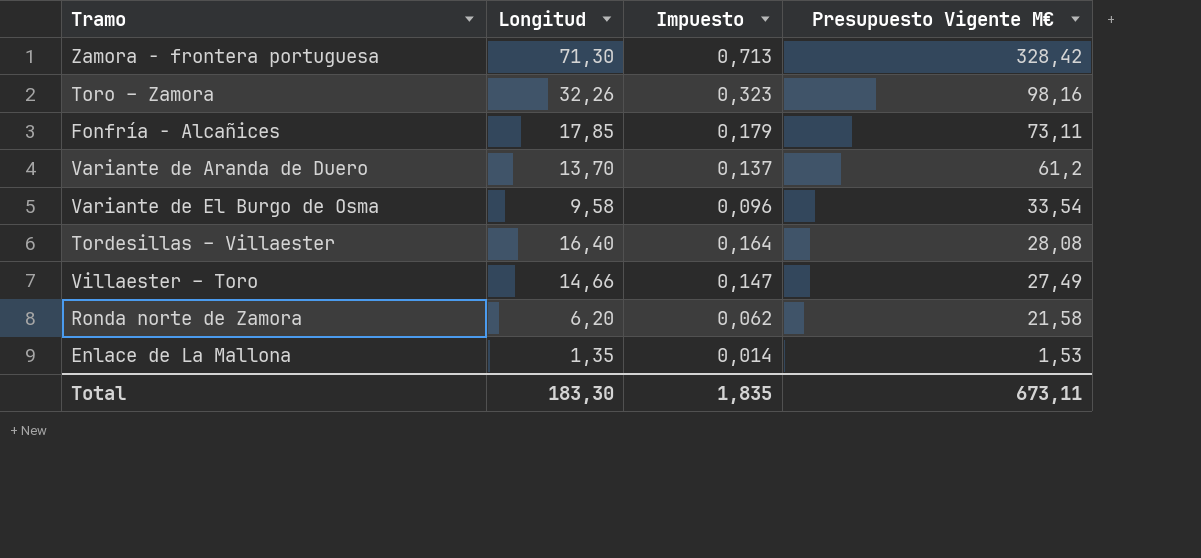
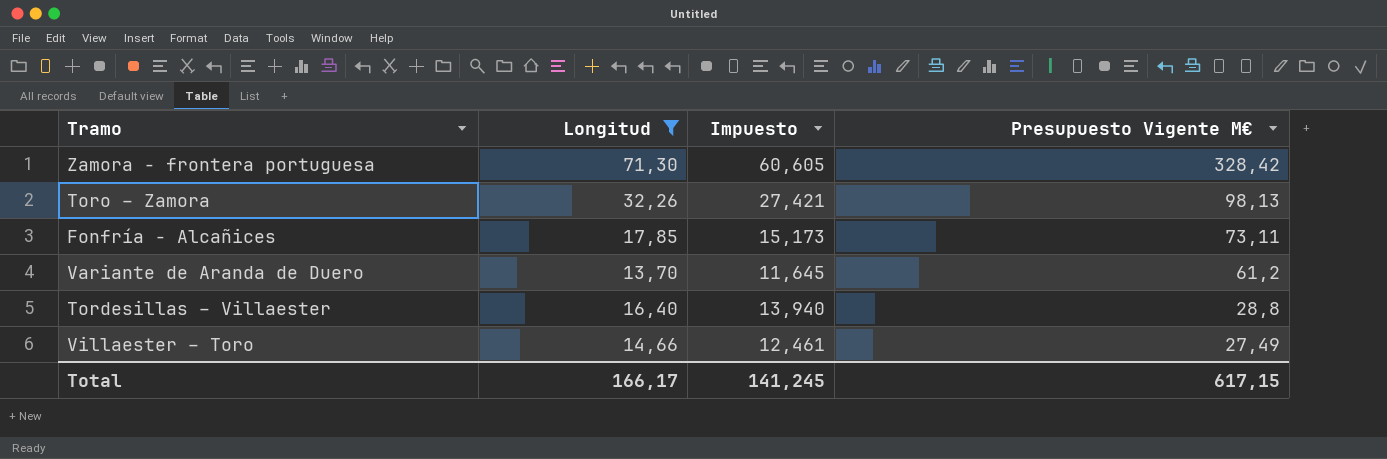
filter: none -> Longitud >= 13,70
column Impuesto | formula: [Longitud] * 0,01 -> [Longitud] * 0,85
Toro – Zamora | Presupuesto Vigente M€: 98,16 -> 98,13
Tordesillas – Villaester | Presupuesto Vigente M€: 28,08 -> 28,8
Total | Longitud: 183,30 -> 166,17
Total | Impuesto: 1,835 -> 141,245
Total | Presupuesto Vigente M€: 673,11 -> 617,15

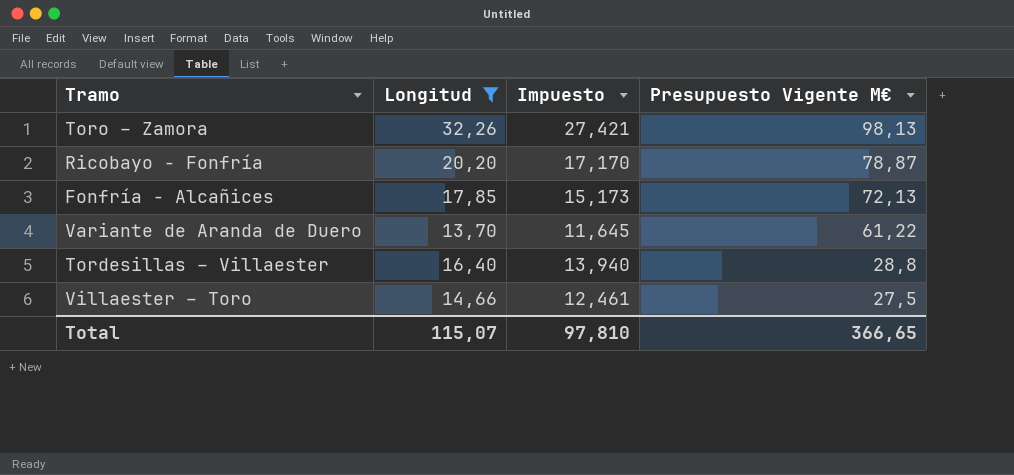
row Zamora - frontera portuguesa: 71,30 | 60,605 | 328,42 -> none
row Ricobayo - Fonfría: none -> 20,20 | 17,170 | 78,87
Fonfría - Alcañices | Presupuesto Vigente M€: 73,11 -> 72,13
Variante de Aranda de Duero | Presupuesto Vigente M€: 61,2 -> 61,22
Villaester – Toro | Presupuesto Vigente M€: 27,49 -> 27,5
Total | Longitud: 166,17 -> 115,07
Total | Impuesto: 141,245 -> 97,810
Total | Presupuesto Vigente M€: 617,15 -> 366,65

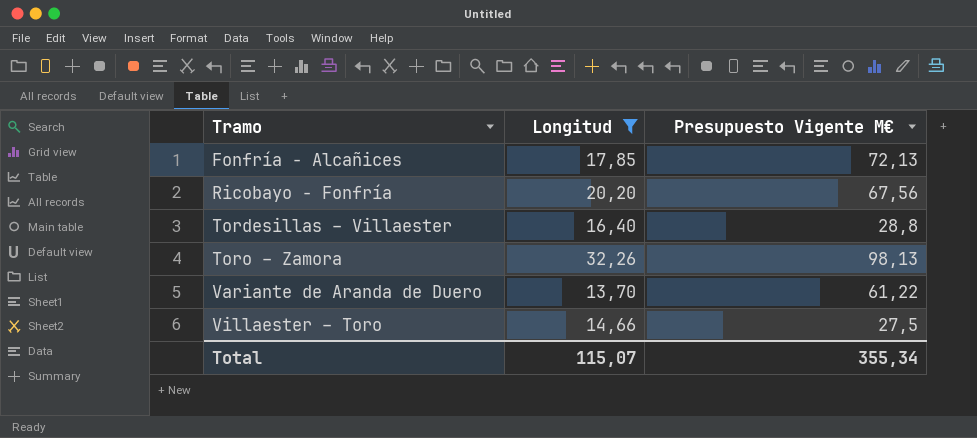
row order: Presupuesto Vigente M€ descending -> Tramo ascending
column Impuesto | formula: [Longitud] * 0,85 -> none
Ricobayo - Fonfría | Presupuesto Vigente M€: 78,87 -> 67,56
Total | Presupuesto Vigente M€: 366,65 -> 355,34

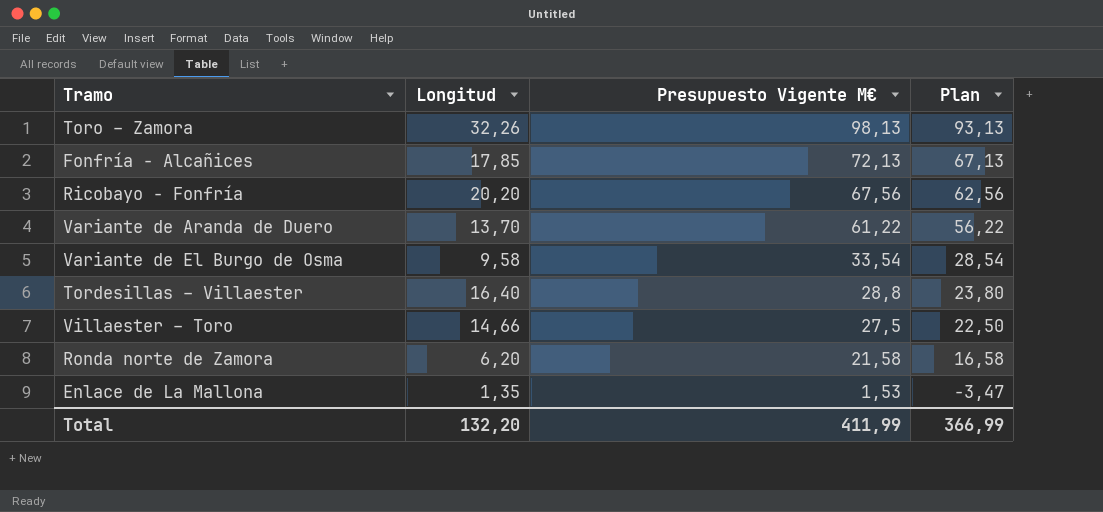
filter: Longitud >= 13,70 -> none
row order: Tramo ascending -> Presupuesto Vigente M€ descending
column Plan | formula: none -> [Presupuesto Vigente M€] - 5
Total | Longitud: 115,07 -> 132,20
Total | Presupuesto Vigente M€: 355,34 -> 411,99

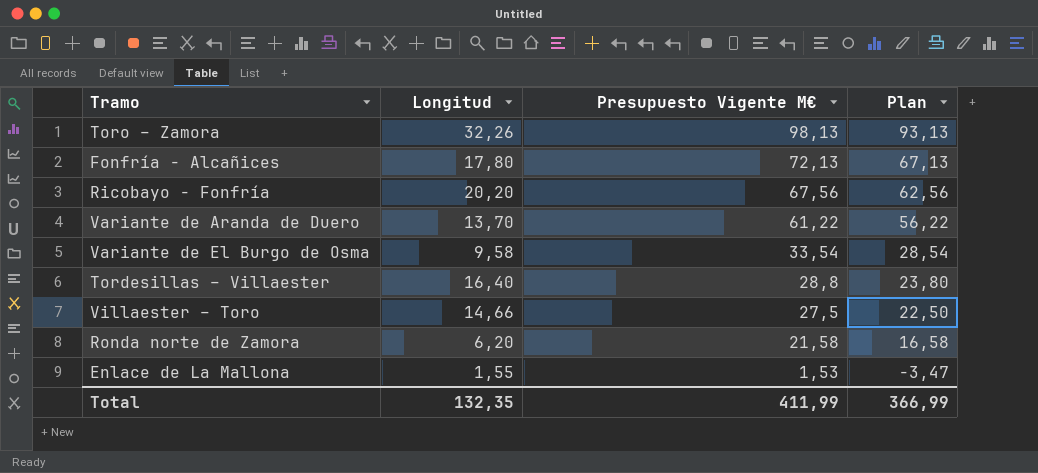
Fonfría - Alcañices | Longitud: 17,85 -> 17,80
Enlace de La Mallona | Longitud: 1,35 -> 1,55
Total | Longitud: 132,20 -> 132,35

